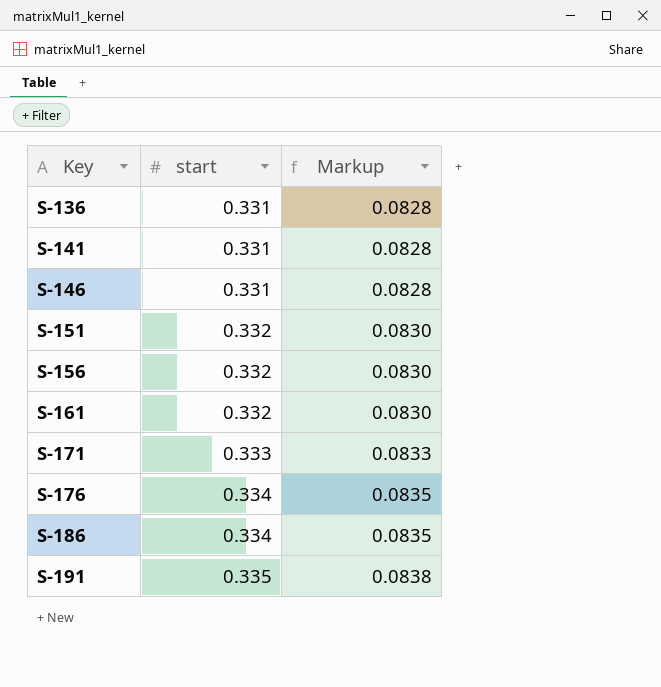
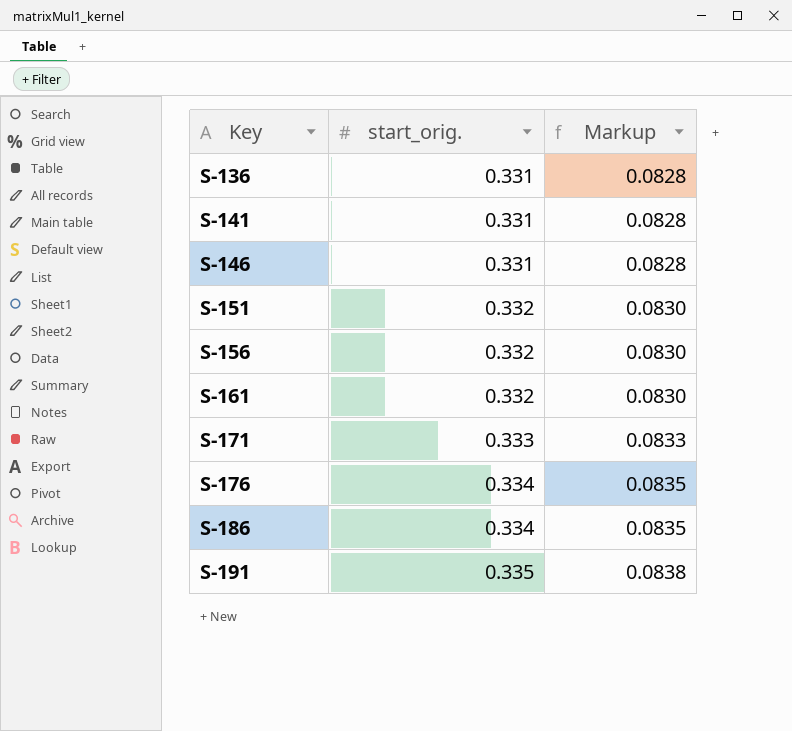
column name: start -> start_orig.

